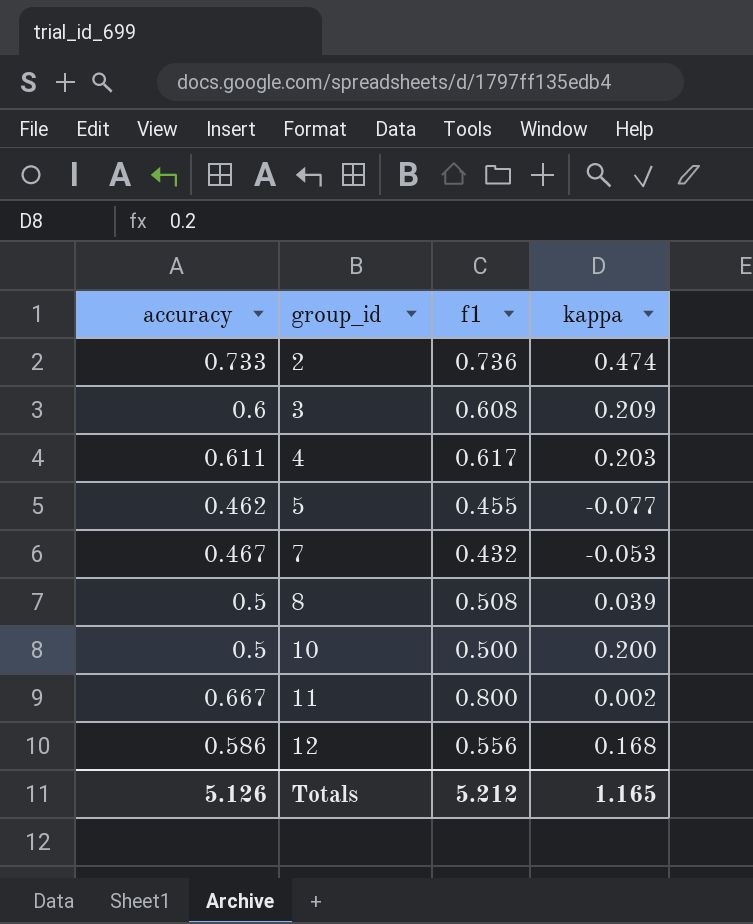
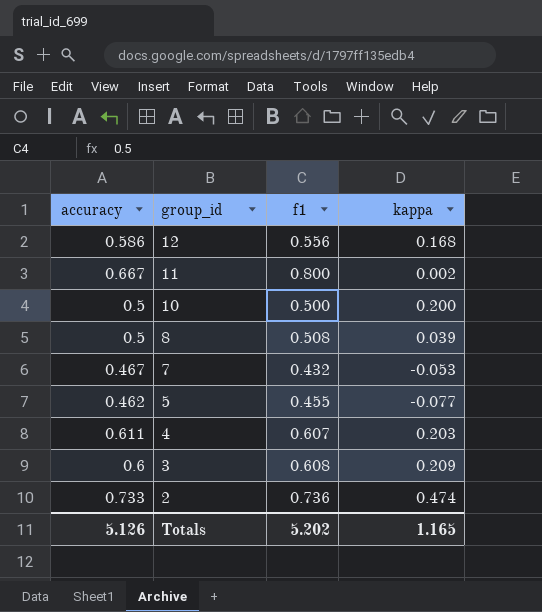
row order: group_id ascending -> group_id descending
4 | f1: 0.617 -> 0.607
Totals | f1: 5.212 -> 5.202

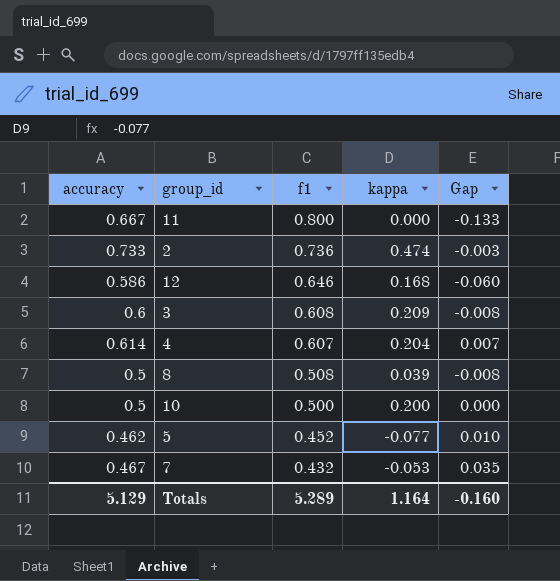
row order: group_id descending -> f1 descending
column Gap | formula: none -> [accuracy] - [f1]
11 | kappa: 0.002 -> 0.000
12 | f1: 0.556 -> 0.646
4 | accuracy: 0.611 -> 0.614
4 | kappa: 0.203 -> 0.204
5 | f1: 0.455 -> 0.452
Totals | accuracy: 5.126 -> 5.129
Totals | f1: 5.202 -> 5.289
Totals | kappa: 1.165 -> 1.164

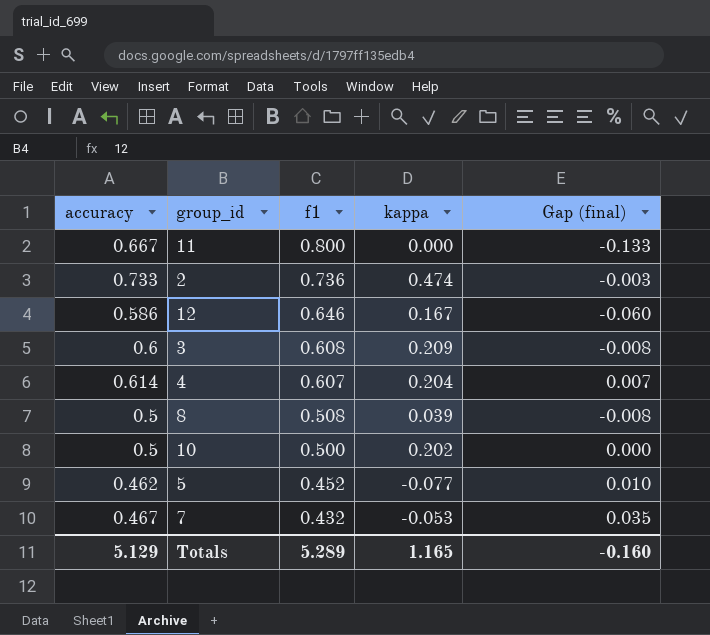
column name: Gap -> Gap (final)
12 | kappa: 0.168 -> 0.167
10 | kappa: 0.200 -> 0.202
Totals | kappa: 1.164 -> 1.165

